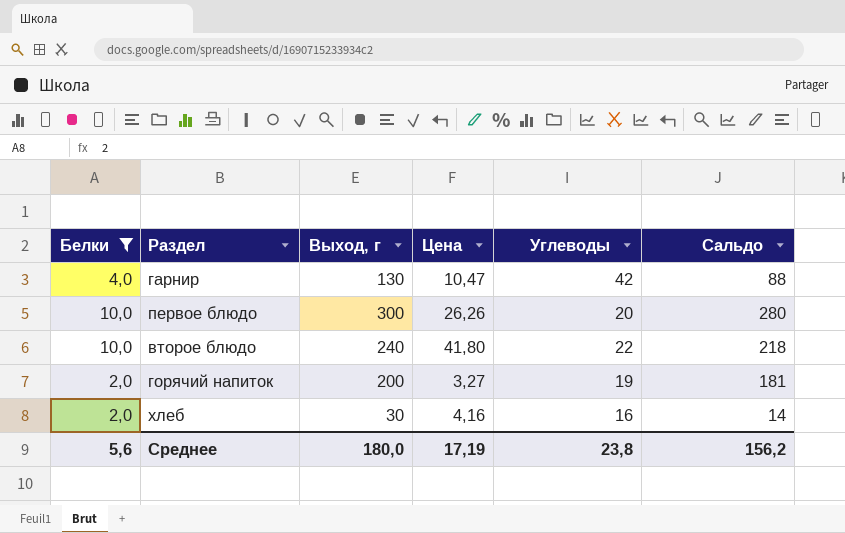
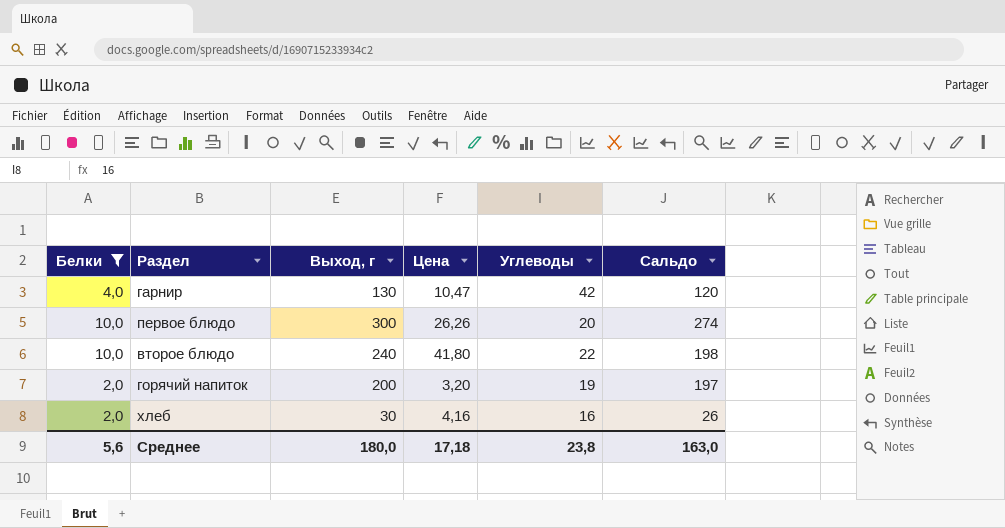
column Сальдо | formula: [Выход, г] - [Углеводы] -> [Выход, г] - [Цена]
горячий напиток | Цена: 3,27 -> 3,20
Среднее | Цена: 17,19 -> 17,18
Среднее | Сальдо: 156,2 -> 163,0

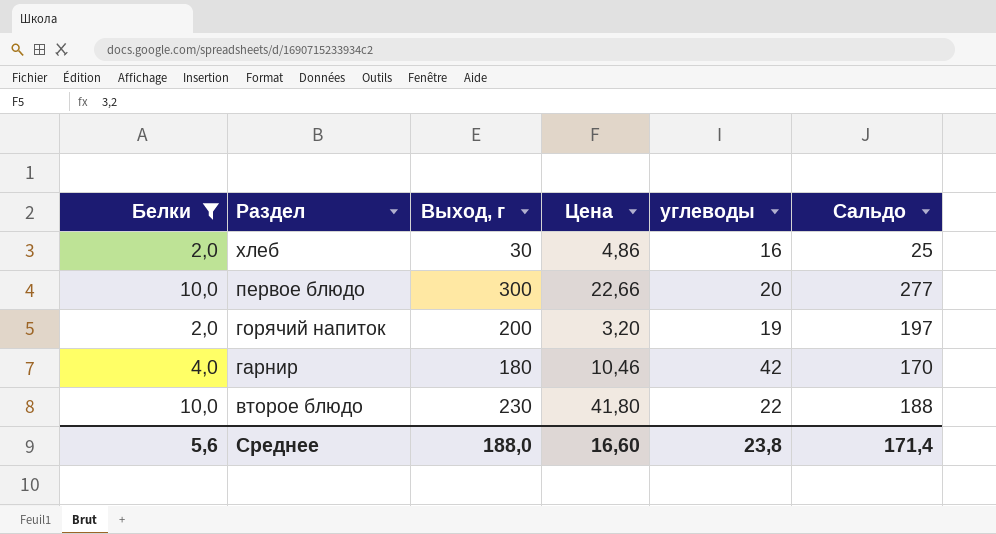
row order: none -> Раздел descending
column name: Углеводы -> углеводы
хлеб | Цена: 4,16 -> 4,86
хлеб | Сальдо: 26 -> 25
первое блюдо | Цена: 26,26 -> 22,66
первое блюдо | Сальдо: 274 -> 277
гарнир | Выход, г: 130 -> 180
гарнир | Цена: 10,47 -> 10,46
гарнир | Сальдо: 120 -> 170
второе блюдо | Выход, г: 240 -> 230
второе блюдо | Сальдо: 198 -> 188
Среднее | Выход, г: 180,0 -> 188,0
Среднее | Цена: 17,18 -> 16,60
Среднее | Сальдо: 163,0 -> 171,4

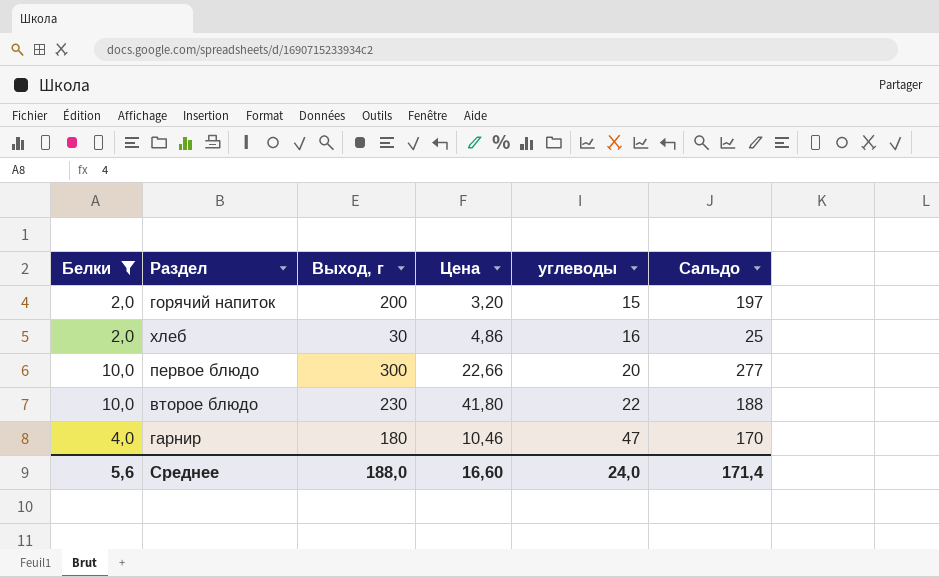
row order: Раздел descending -> углеводы ascending
горячий напиток | углеводы: 19 -> 15
гарнир | углеводы: 42 -> 47
Среднее | углеводы: 23,8 -> 24,0

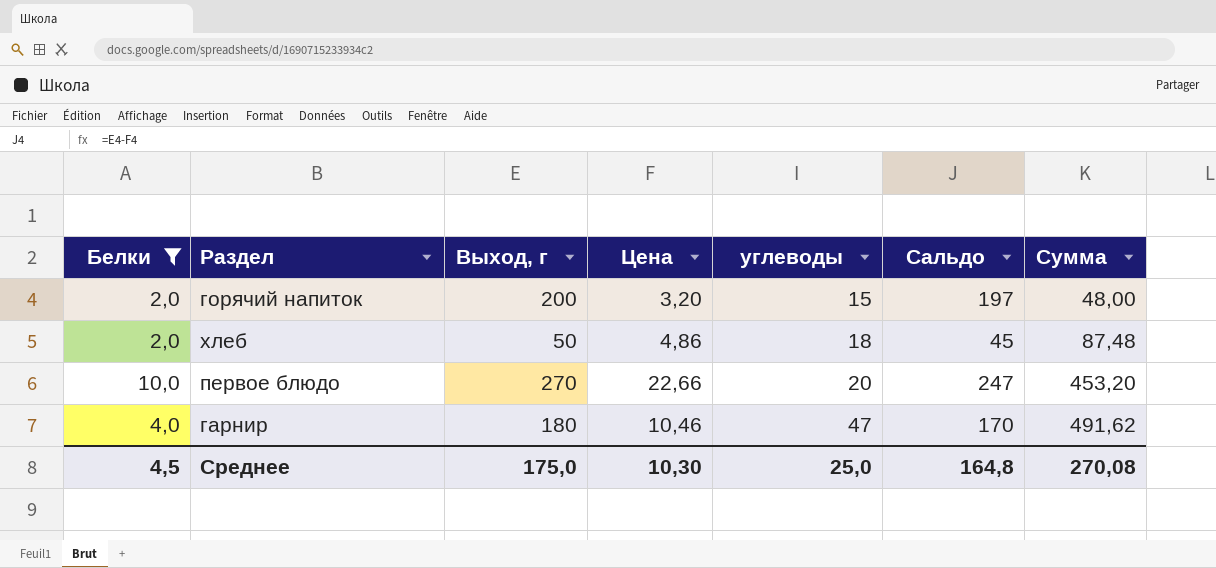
column Сумма | formula: none -> [Цена] * [углеводы]
row второе блюдо: 10,0 | 230 | 41,80 | 22 | 188 -> none
хлеб | Выход, г: 30 -> 50
хлеб | углеводы: 16 -> 18
хлеб | Сальдо: 25 -> 45
первое блюдо | Выход, г: 300 -> 270
первое блюдо | Сальдо: 277 -> 247
Среднее | Белки: 5,6 -> 4,5
Среднее | Выход, г: 188,0 -> 175,0
Среднее | Цена: 16,60 -> 10,30
Среднее | углеводы: 24,0 -> 25,0
Среднее | Сальдо: 171,4 -> 164,8

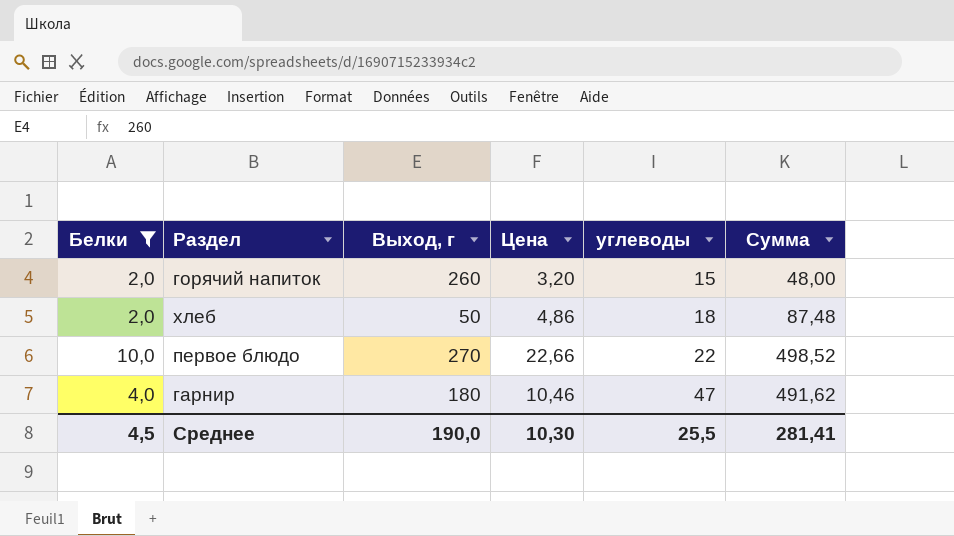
column Сальдо | formula: [Выход, г] - [Цена] -> none
горячий напиток | Выход, г: 200 -> 260
первое блюдо | углеводы: 20 -> 22
первое блюдо | Сумма: 453,20 -> 498,52
Среднее | Выход, г: 175,0 -> 190,0
Среднее | углеводы: 25,0 -> 25,5
Среднее | Сумма: 270,08 -> 281,41

